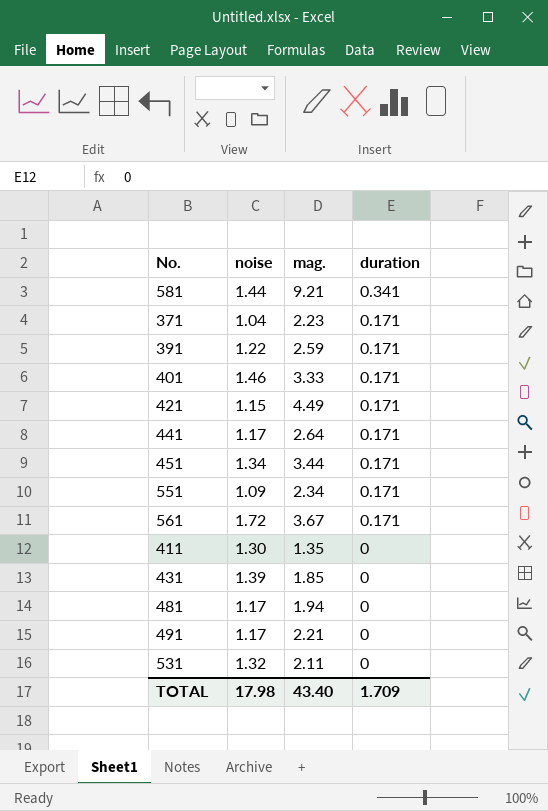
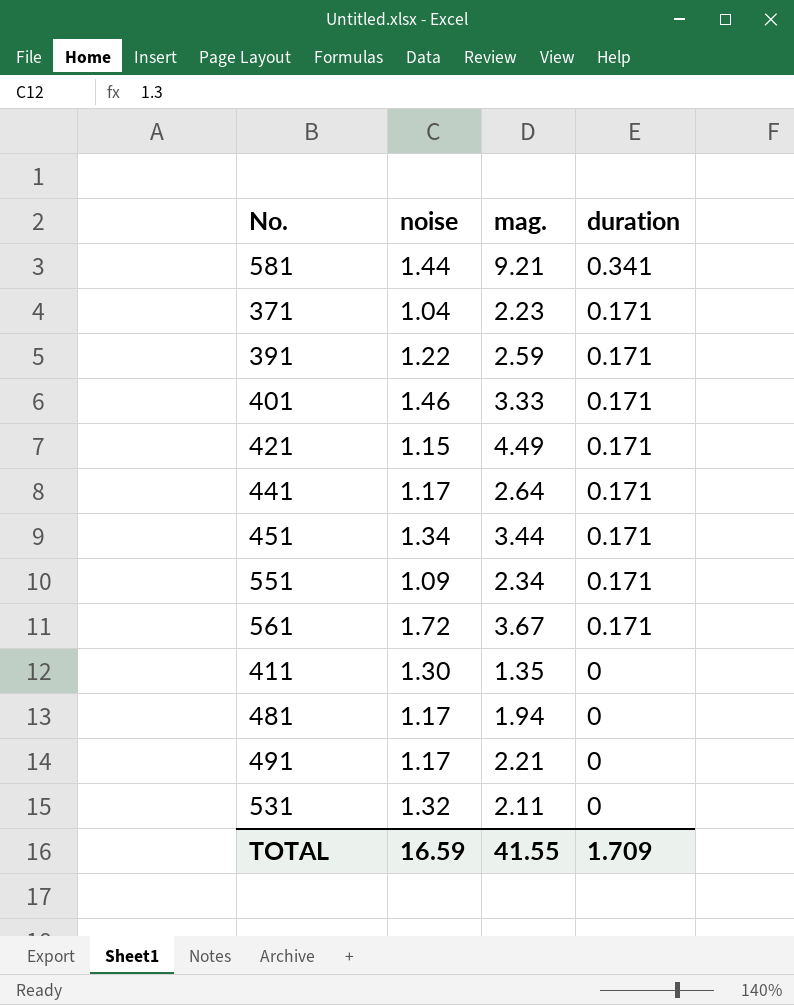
row 431: 1.39 | 1.85 | 0 -> none
TOTAL | noise: 17.98 -> 16.59
TOTAL | mag.: 43.40 -> 41.55

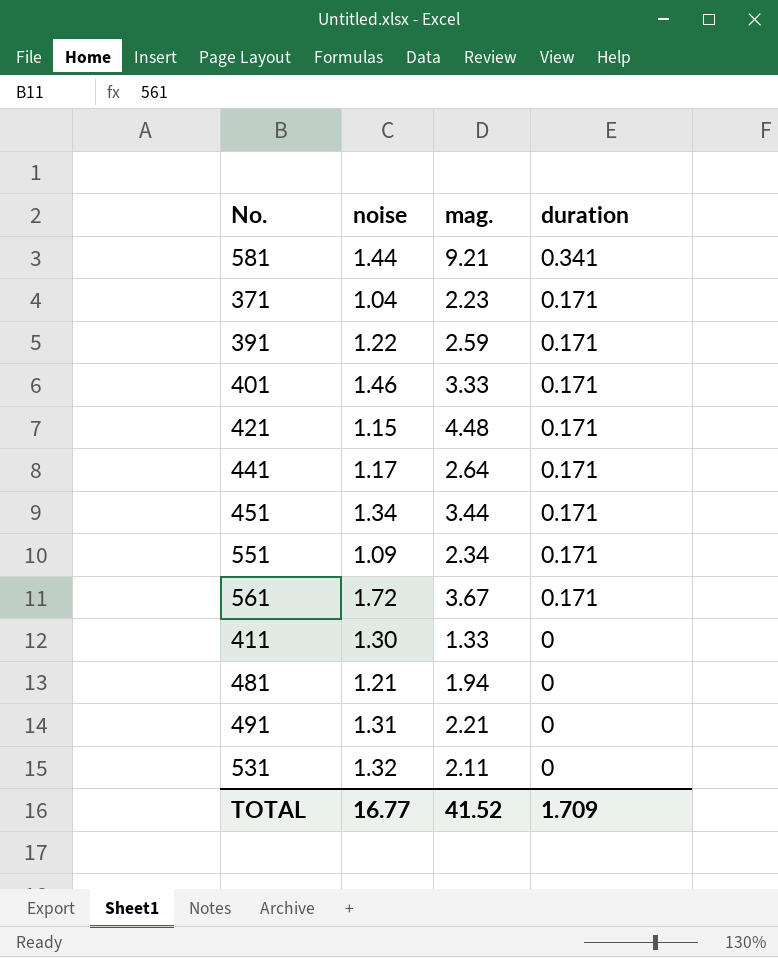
421 | mag.: 4.49 -> 4.48
411 | mag.: 1.35 -> 1.33
481 | noise: 1.17 -> 1.21
491 | noise: 1.17 -> 1.31
TOTAL | noise: 16.59 -> 16.77
TOTAL | mag.: 41.55 -> 41.52

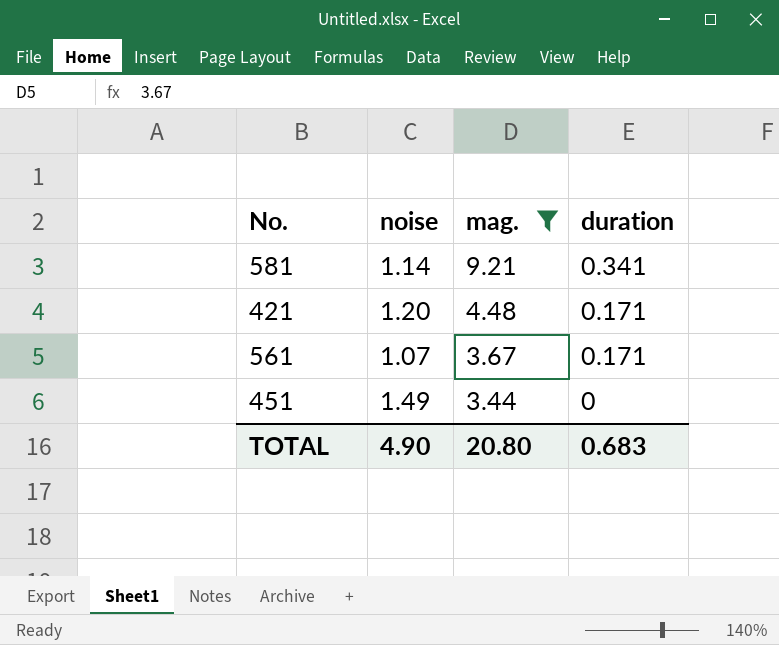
filter: none -> mag. >= 3.44
row order: duration descending -> mag. descending
581 | noise: 1.44 -> 1.14
421 | noise: 1.15 -> 1.20
561 | noise: 1.72 -> 1.07
451 | noise: 1.34 -> 1.49
451 | duration: 0.171 -> 0
TOTAL | noise: 16.77 -> 4.90
TOTAL | mag.: 41.52 -> 20.80
TOTAL | duration: 1.709 -> 0.683

